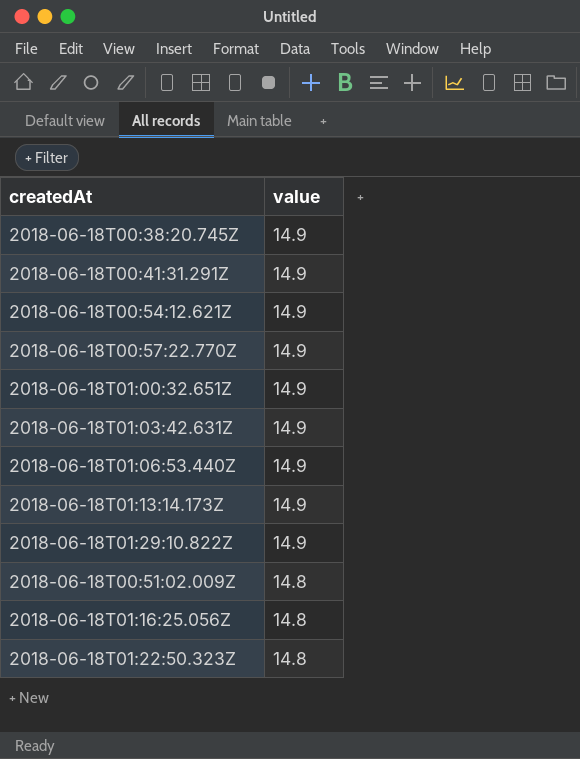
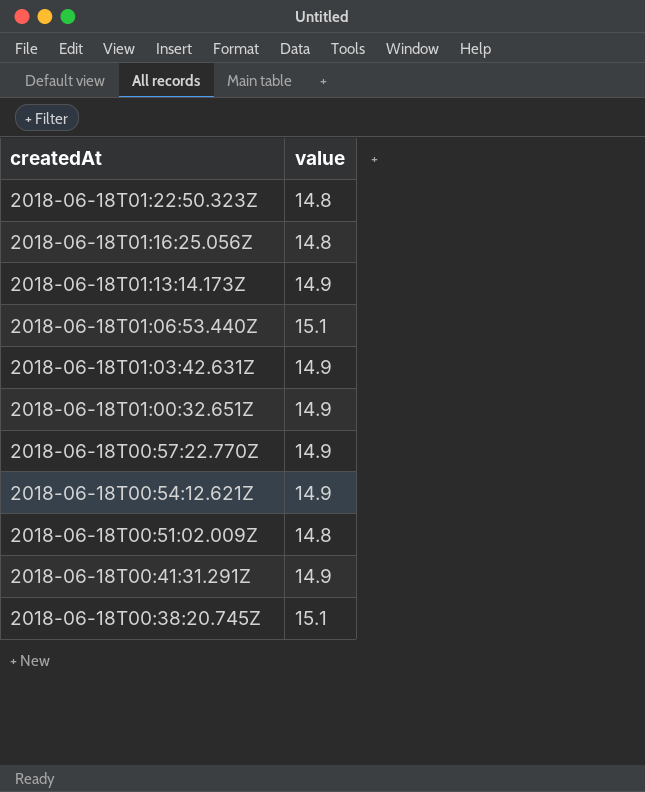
row order: value descending -> createdAt descending
row 2018-06-18T01:29:10.822Z: 14.9 -> none
2018-06-18T01:06:53.440Z | value: 14.9 -> 15.1
2018-06-18T00:38:20.745Z | value: 14.9 -> 15.1

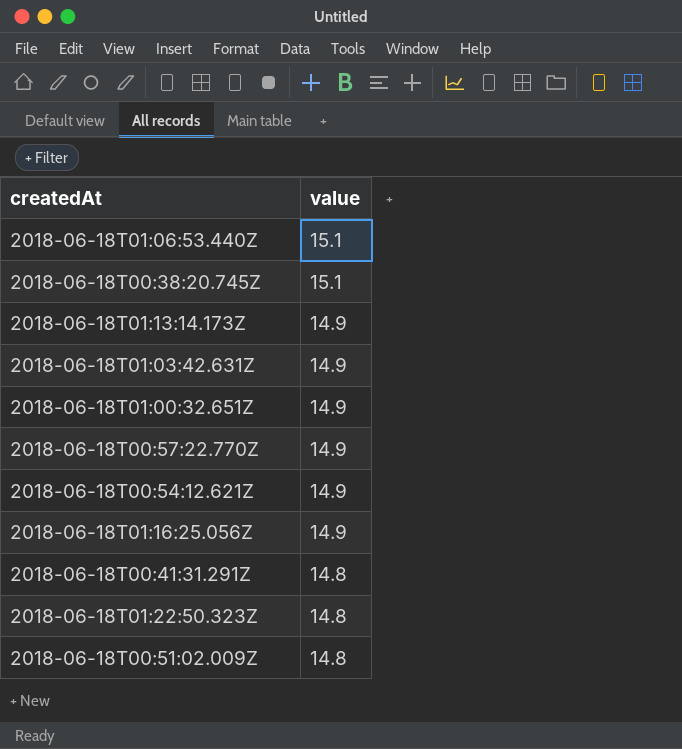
row order: createdAt descending -> value descending
2018-06-18T01:16:25.056Z | value: 14.8 -> 14.9
2018-06-18T00:41:31.291Z | value: 14.9 -> 14.8

